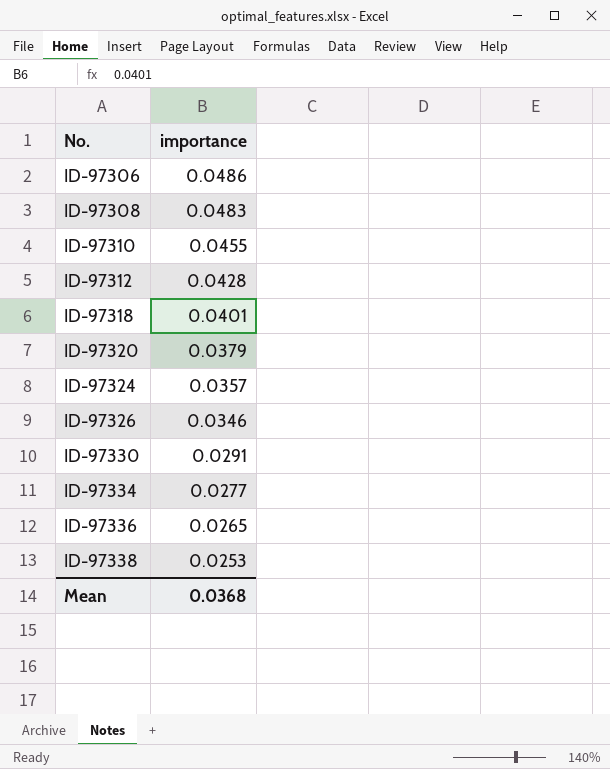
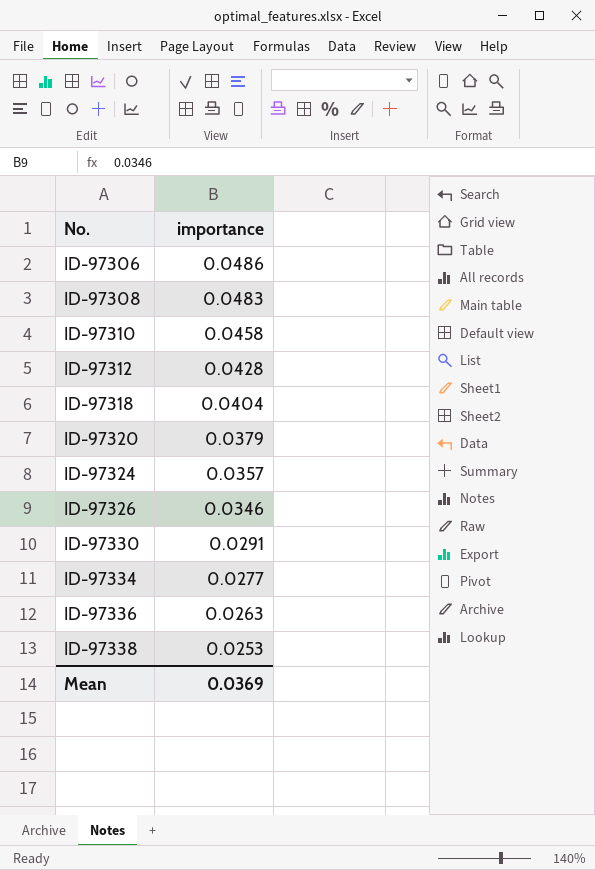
ID-97310 | importance: 0.0455 -> 0.0458
ID-97318 | importance: 0.0401 -> 0.0404
ID-97336 | importance: 0.0265 -> 0.0263
Mean | importance: 0.0368 -> 0.0369

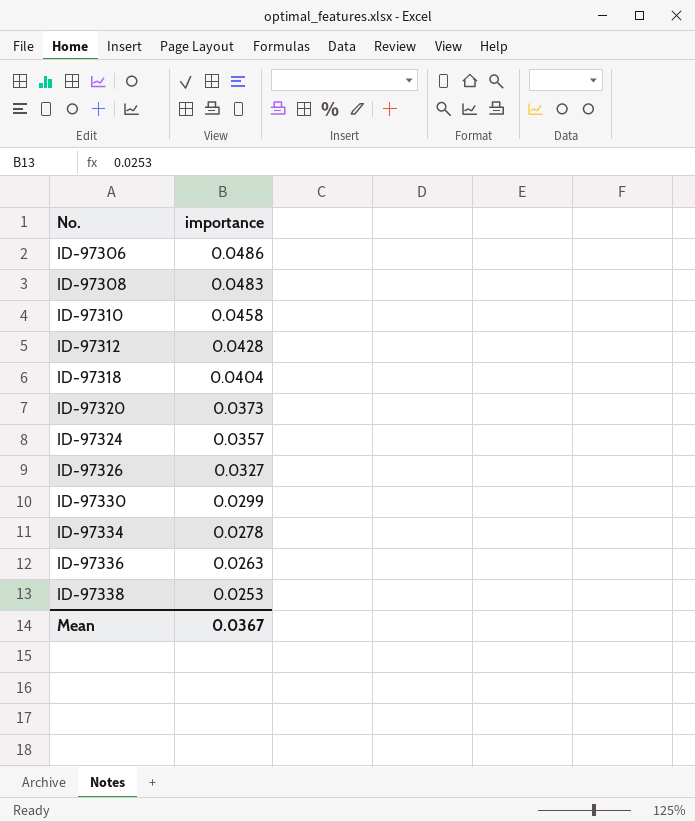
ID-97320 | importance: 0.0379 -> 0.0373
ID-97326 | importance: 0.0346 -> 0.0327
ID-97330 | importance: 0.0291 -> 0.0299
ID-97334 | importance: 0.0277 -> 0.0278
Mean | importance: 0.0369 -> 0.0367

